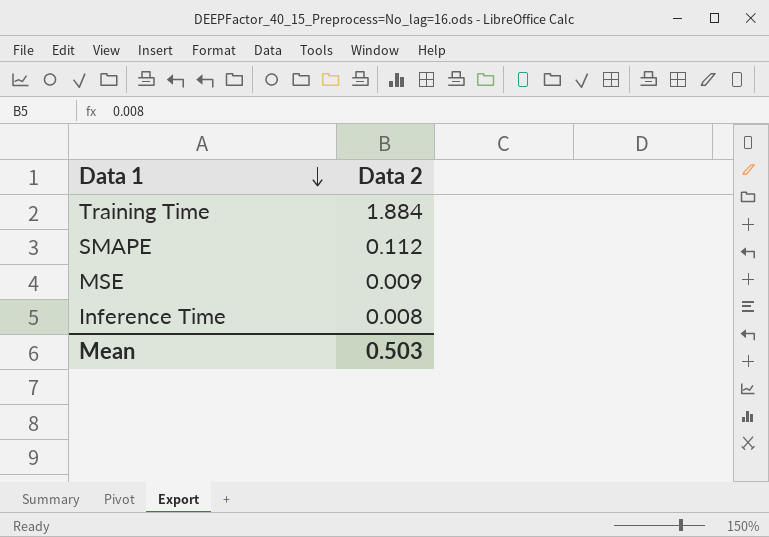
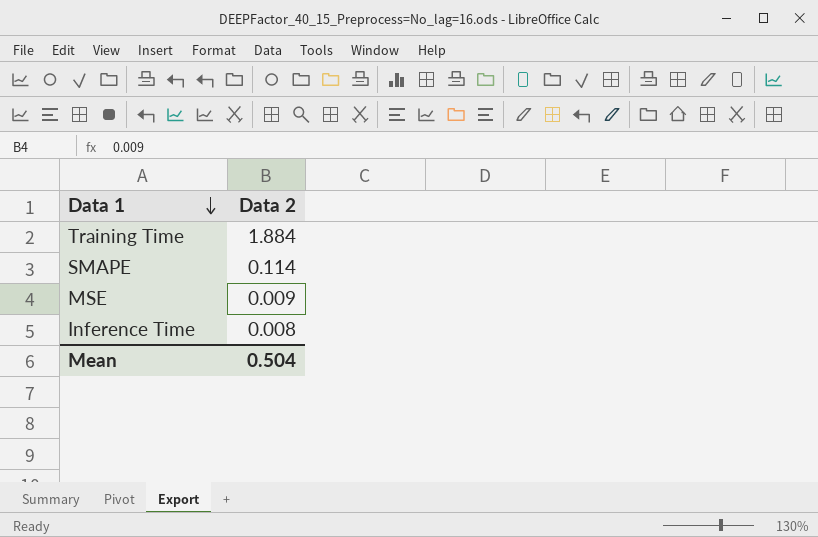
SMAPE | Data 2: 0.112 -> 0.114
Mean | Data 2: 0.503 -> 0.504

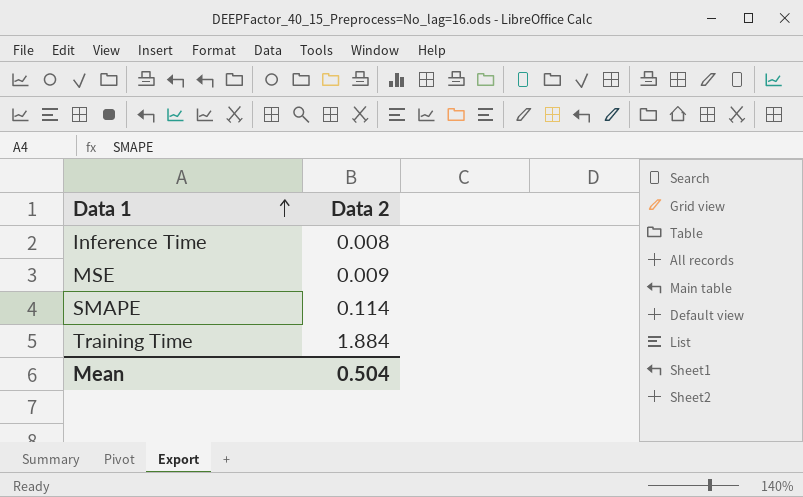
row order: Data 1 descending -> Data 1 ascending

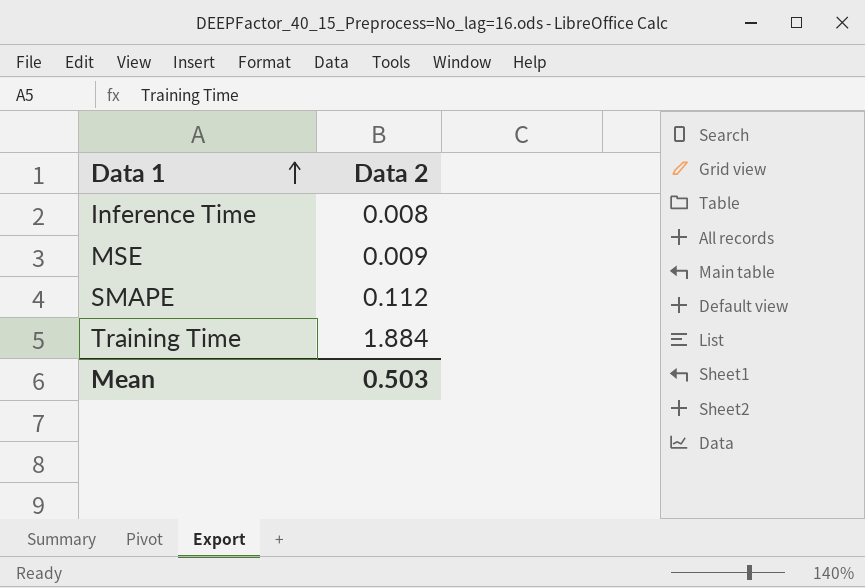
SMAPE | Data 2: 0.114 -> 0.112
Mean | Data 2: 0.504 -> 0.503

